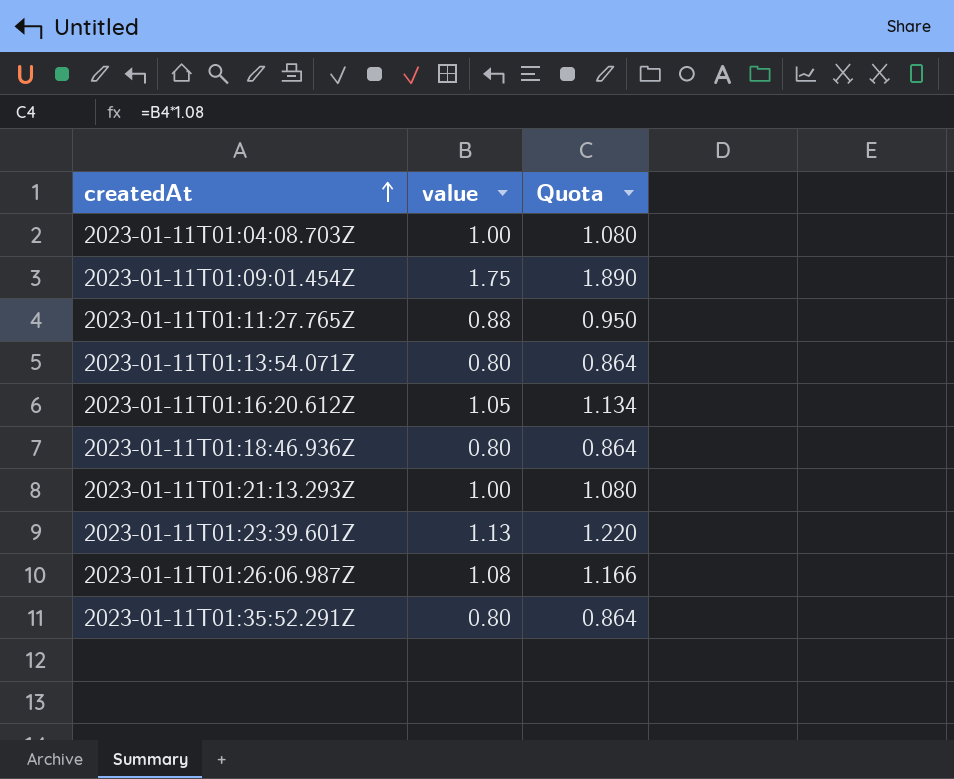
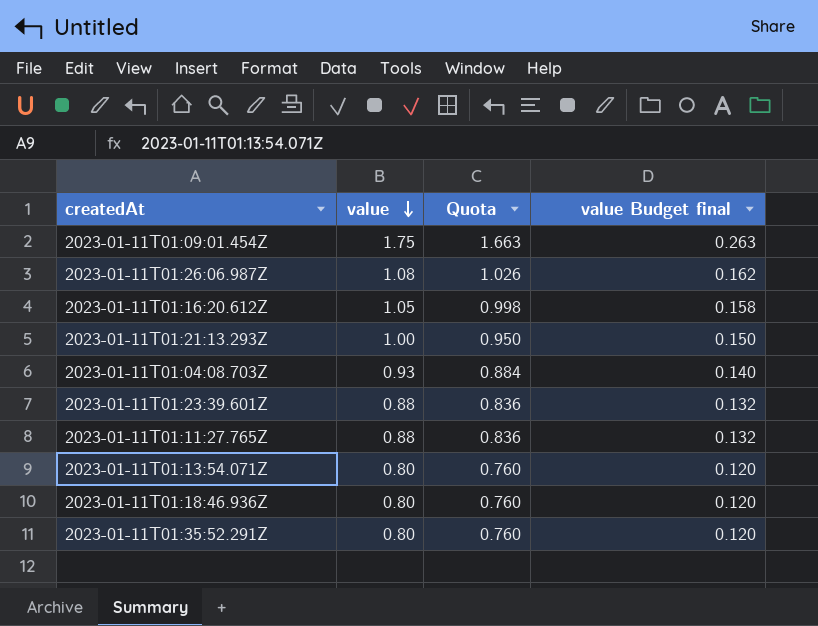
row order: createdAt ascending -> value descending
column Quota | formula: [value] * 1.08 -> [value] * 0.95
column value Budget final | formula: none -> [value] * 0.15
2023-01-11T01:04:08.703Z | value: 1.00 -> 0.93
2023-01-11T01:23:39.601Z | value: 1.13 -> 0.88

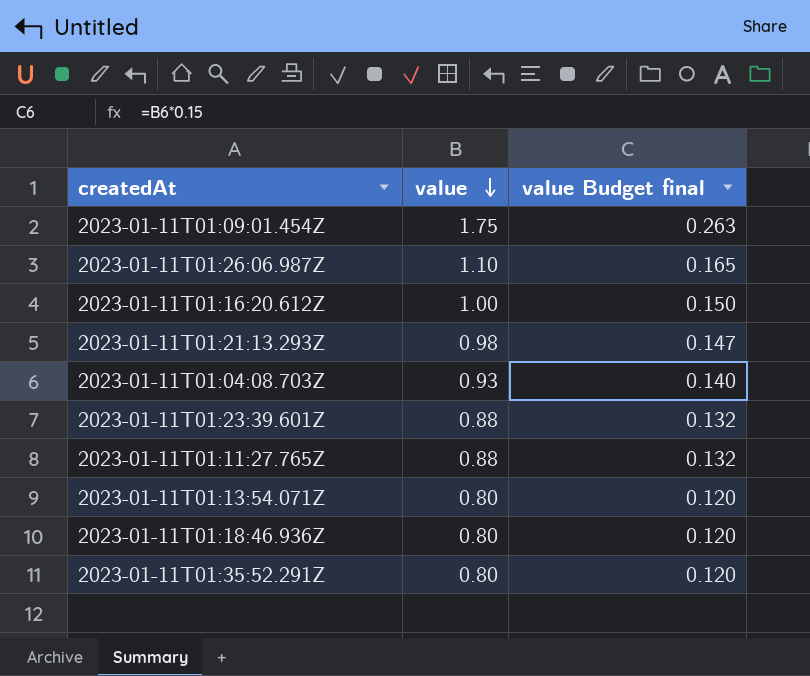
column Quota | formula: [value] * 0.95 -> none
2023-01-11T01:26:06.987Z | value: 1.08 -> 1.10
2023-01-11T01:26:06.987Z | value Budget final: 0.162 -> 0.165
2023-01-11T01:16:20.612Z | value: 1.05 -> 1.00
2023-01-11T01:16:20.612Z | value Budget final: 0.158 -> 0.150
2023-01-11T01:21:13.293Z | value: 1.00 -> 0.98
2023-01-11T01:21:13.293Z | value Budget final: 0.150 -> 0.147

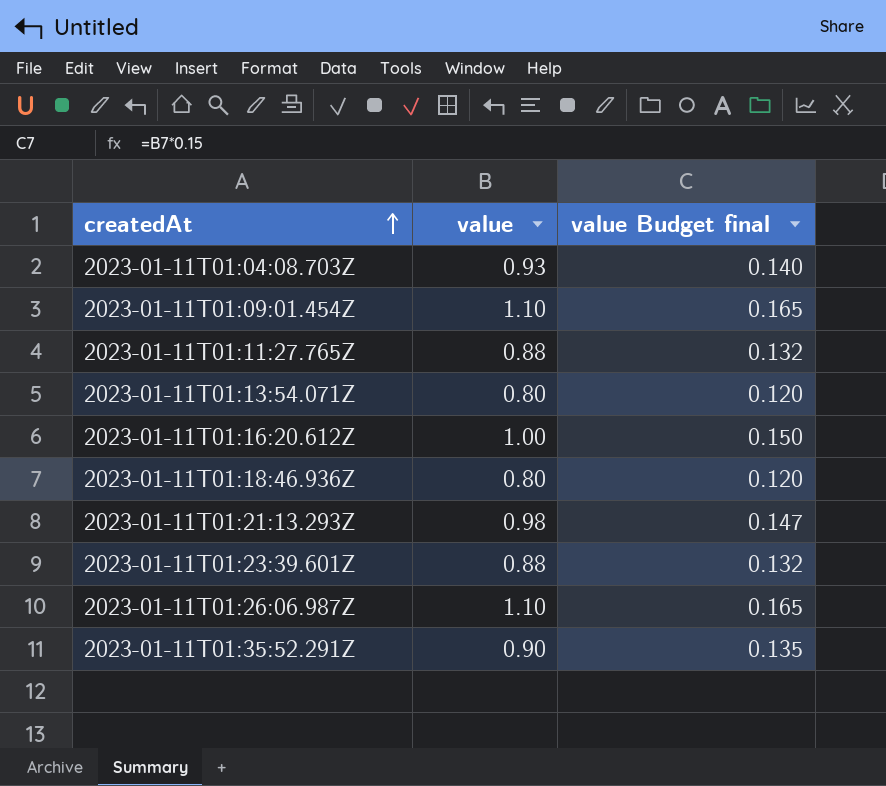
row order: value descending -> createdAt ascending
2023-01-11T01:09:01.454Z | value: 1.75 -> 1.10
2023-01-11T01:09:01.454Z | value Budget final: 0.263 -> 0.165
2023-01-11T01:35:52.291Z | value: 0.80 -> 0.90
2023-01-11T01:35:52.291Z | value Budget final: 0.120 -> 0.135

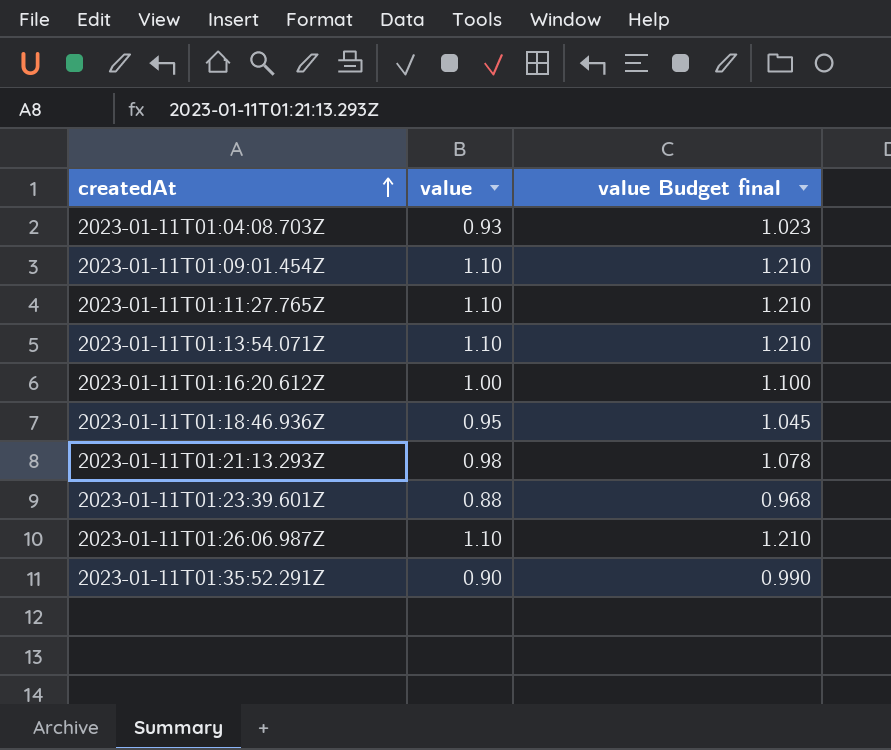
column value Budget final | formula: [value] * 0.15 -> [value] * 1.1
2023-01-11T01:11:27.765Z | value: 0.88 -> 1.10
2023-01-11T01:13:54.071Z | value: 0.80 -> 1.10
2023-01-11T01:18:46.936Z | value: 0.80 -> 0.95

